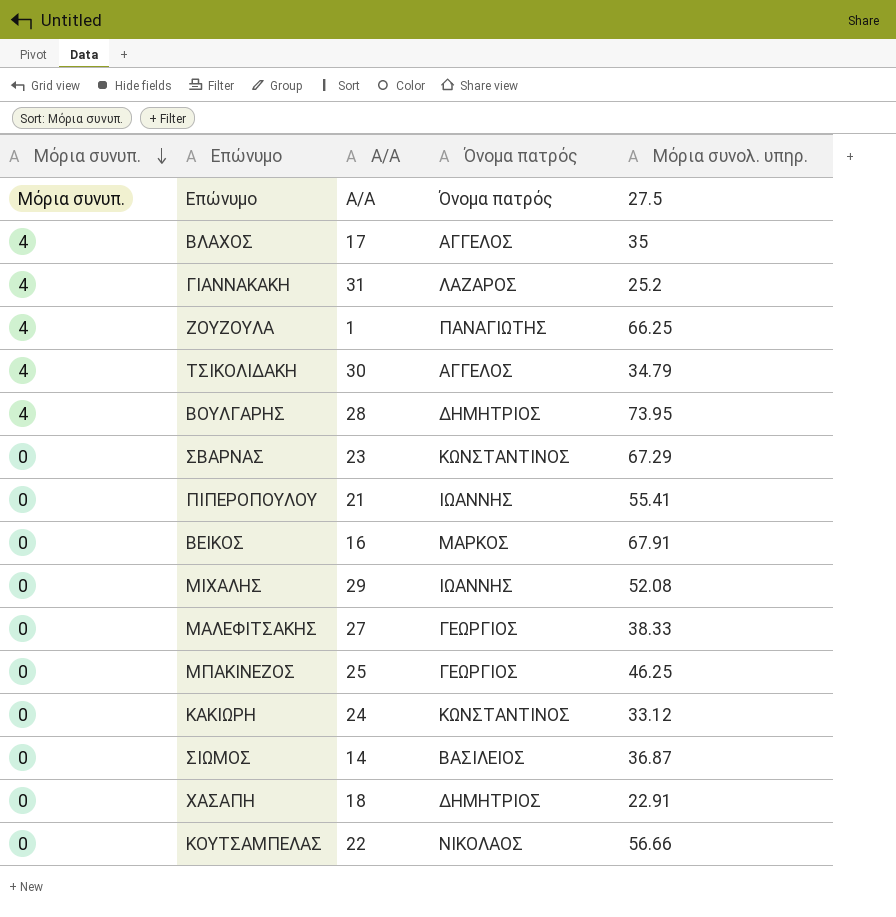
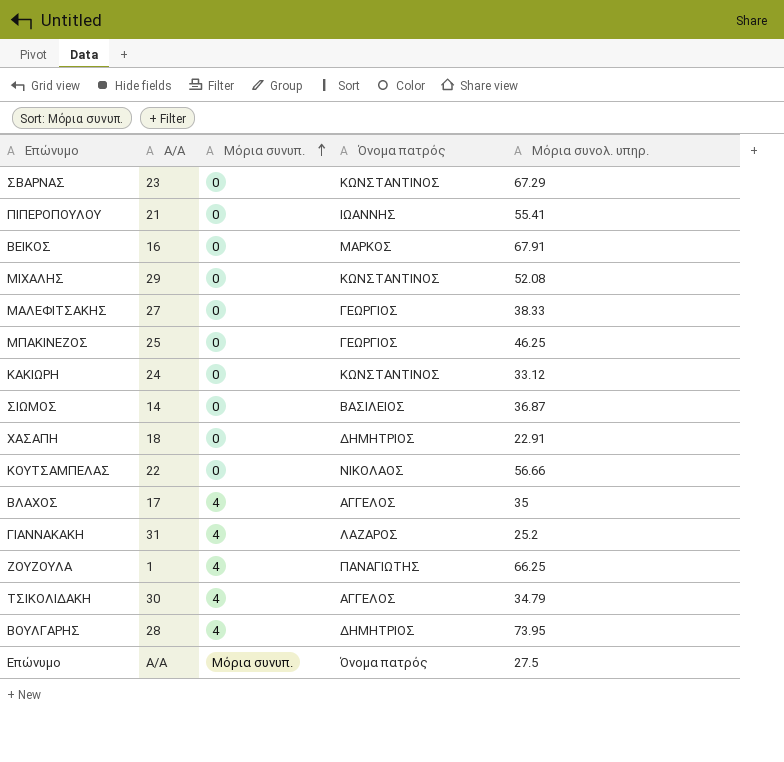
row order: Μόρια συνυπ. descending -> Μόρια συνυπ. ascending
column Μόρια συνυπ. | position: 1 -> 3
ΜΙΧΑΛΗΣ | Όνομα πατρός: ΙΩΑΝΝΗΣ -> ΚΩΝΣΤΑΝΤΙΝΟΣ

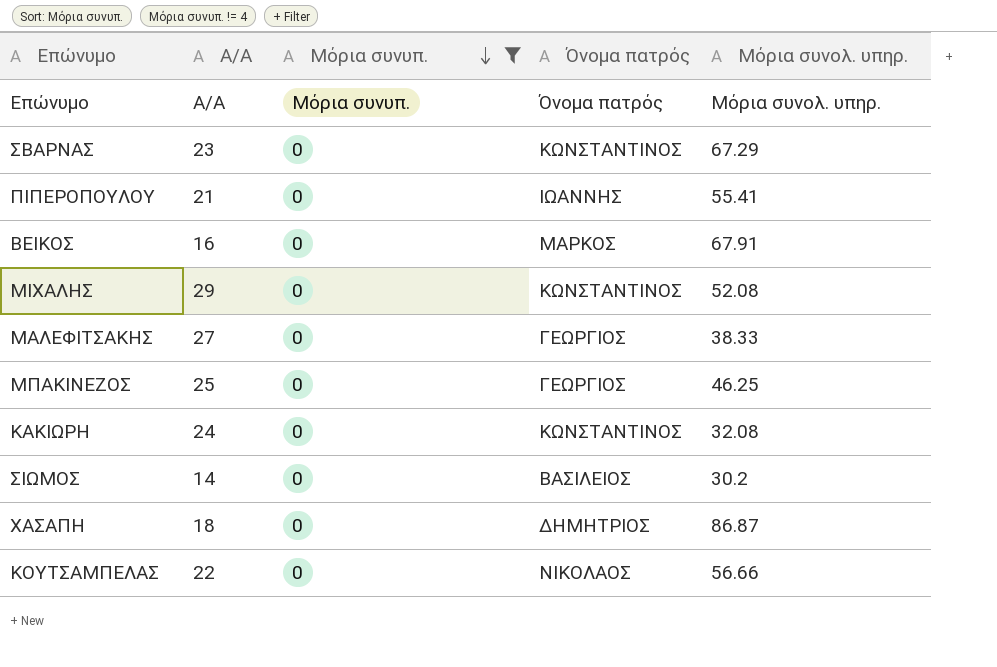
filter: none -> Μόρια συνυπ. != 4
row order: Μόρια συνυπ. ascending -> Μόρια συνυπ. descending
Επώνυμο | Μόρια συνολ. υπηρ.: 27.5 -> Μόρια συνολ. υπηρ.
ΚΑΚΙΩΡΗ | Μόρια συνολ. υπηρ.: 33.12 -> 32.08
ΣΙΩΜΟΣ | Μόρια συνολ. υπηρ.: 36.87 -> 30.2
ΧΑΣΑΠΗ | Μόρια συνολ. υπηρ.: 22.91 -> 86.87

